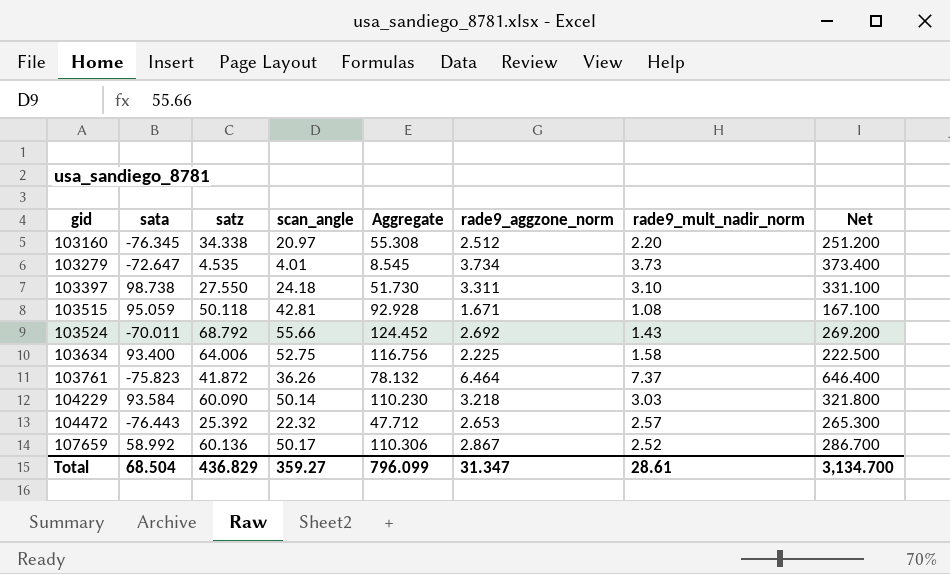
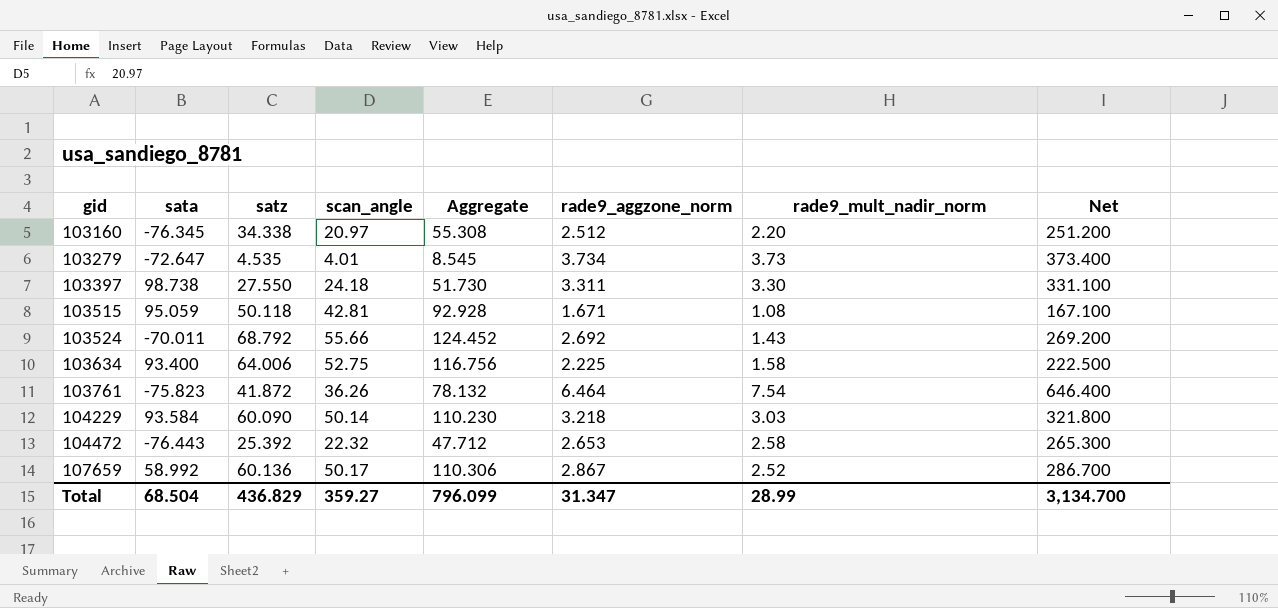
103397 | rade9_mult_nadir_norm: 3.10 -> 3.30
103761 | rade9_mult_nadir_norm: 7.37 -> 7.54
104472 | rade9_mult_nadir_norm: 2.57 -> 2.58
Total | rade9_mult_nadir_norm: 28.61 -> 28.99

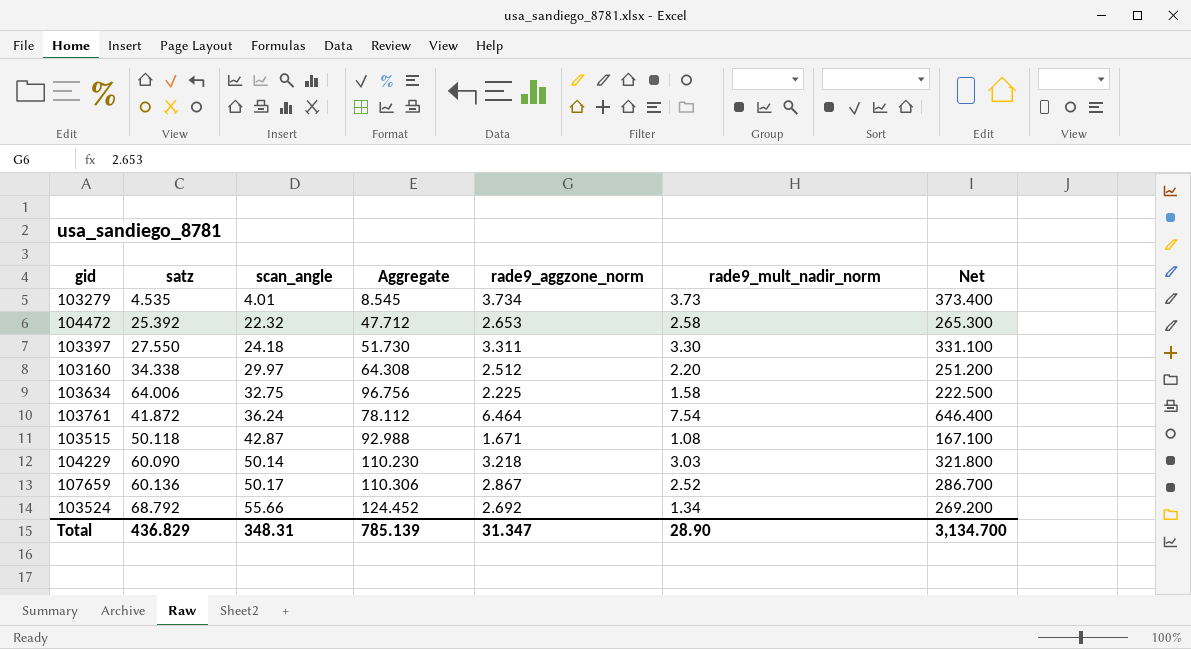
row order: gid ascending -> scan_angle ascending
column sata | position: 2 -> none
103160 | scan_angle: 20.97 -> 29.97
103160 | Aggregate: 55.308 -> 64.308
103634 | scan_angle: 52.75 -> 32.75
103634 | Aggregate: 116.756 -> 96.756
103761 | scan_angle: 36.26 -> 36.24
103761 | Aggregate: 78.132 -> 78.112
103515 | scan_angle: 42.81 -> 42.87
103515 | Aggregate: 92.928 -> 92.988
103524 | rade9_mult_nadir_norm: 1.43 -> 1.34
Total | scan_angle: 359.27 -> 348.31
Total | Aggregate: 796.099 -> 785.139
Total | rade9_mult_nadir_norm: 28.99 -> 28.90

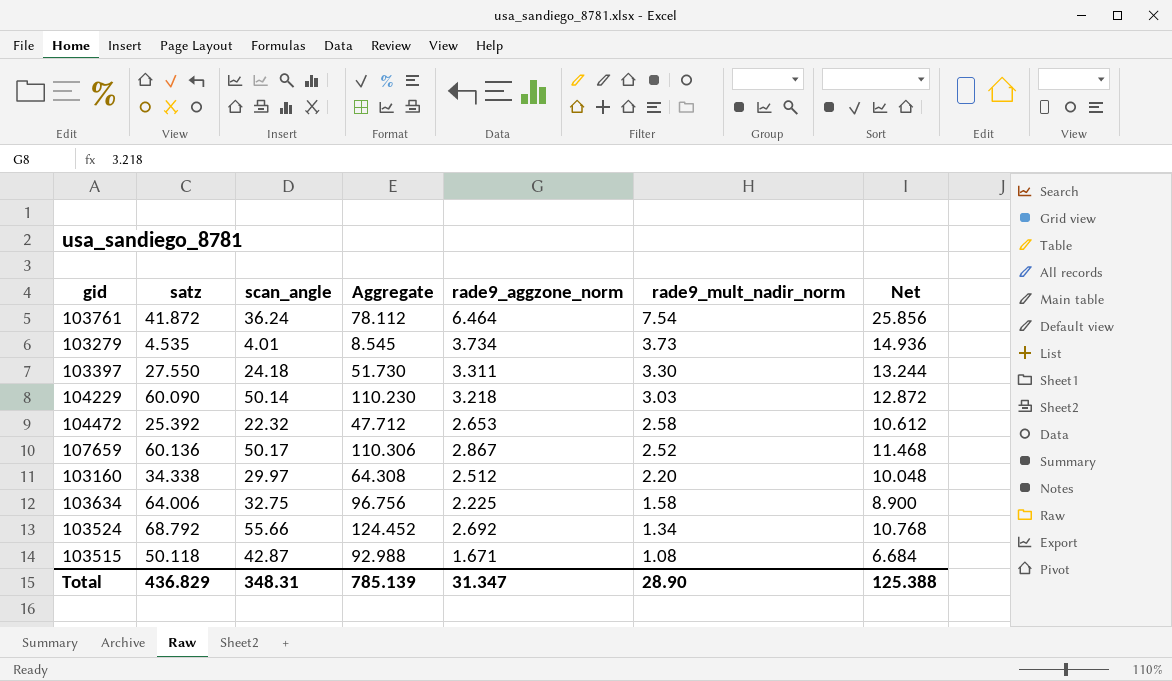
row order: scan_angle ascending -> rade9_mult_nadir_norm descending
column Net | formula: [rade9_aggzone_norm] * 100 -> [rade9_aggzone_norm] * 4
Total | Net: 3,134.700 -> 125.388

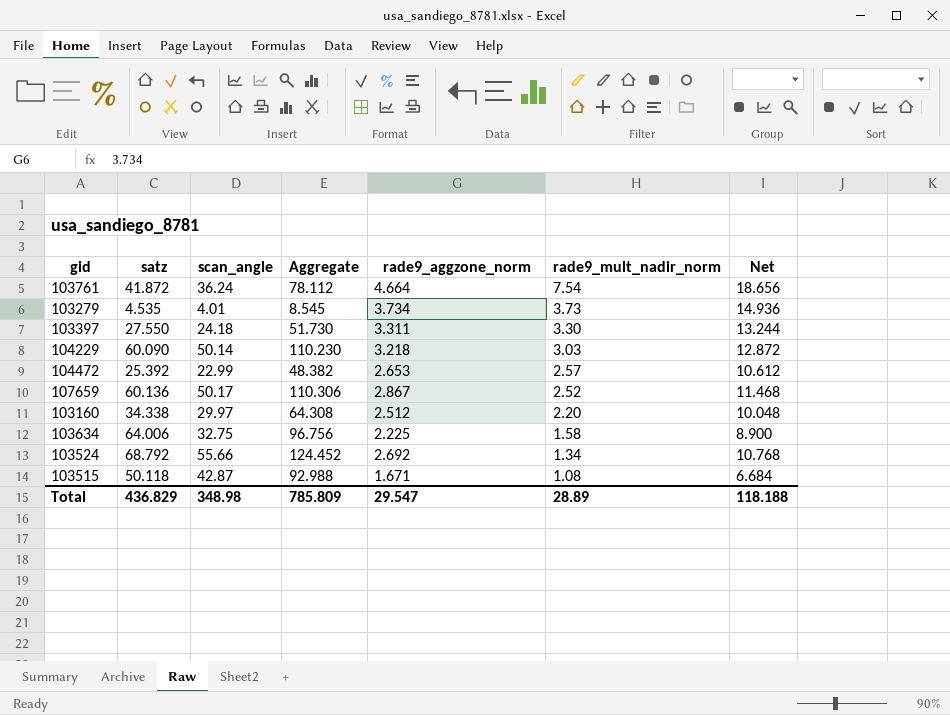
103761 | rade9_aggzone_norm: 6.464 -> 4.664
103761 | Net: 25.856 -> 18.656
104472 | scan_angle: 22.32 -> 22.99
104472 | Aggregate: 47.712 -> 48.382
104472 | rade9_mult_nadir_norm: 2.58 -> 2.57
Total | scan_angle: 348.31 -> 348.98
Total | Aggregate: 785.139 -> 785.809
Total | rade9_aggzone_norm: 31.347 -> 29.547
Total | rade9_mult_nadir_norm: 28.90 -> 28.89
Total | Net: 125.388 -> 118.188

